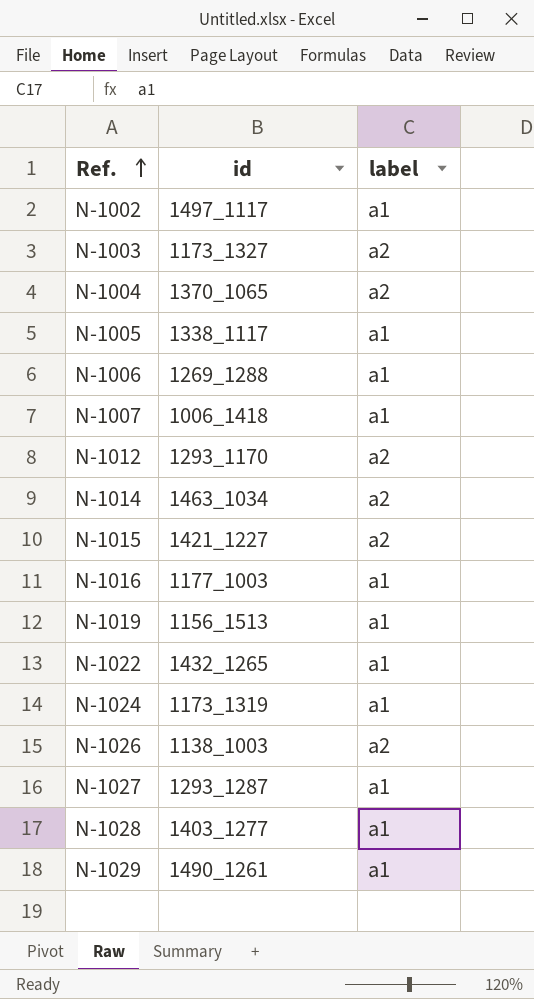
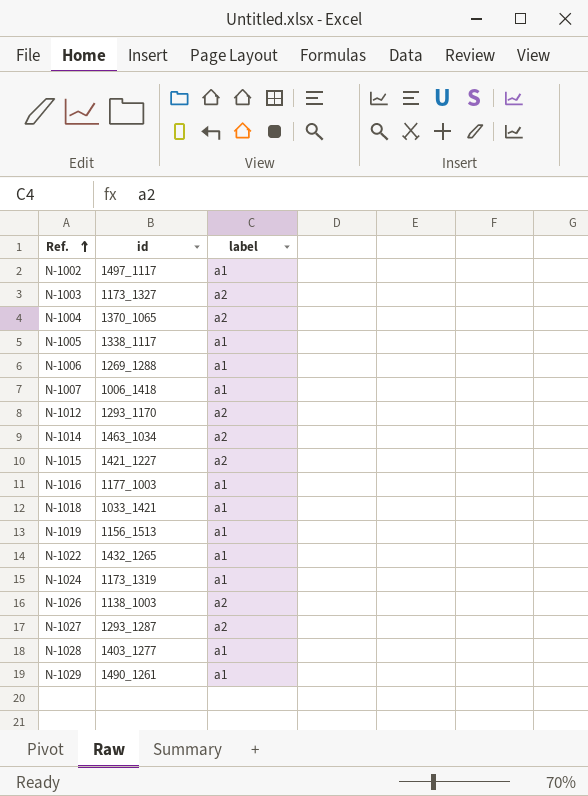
row N-1018: none -> 1033_1421 | a1
N-1027 | label: a1 -> a2

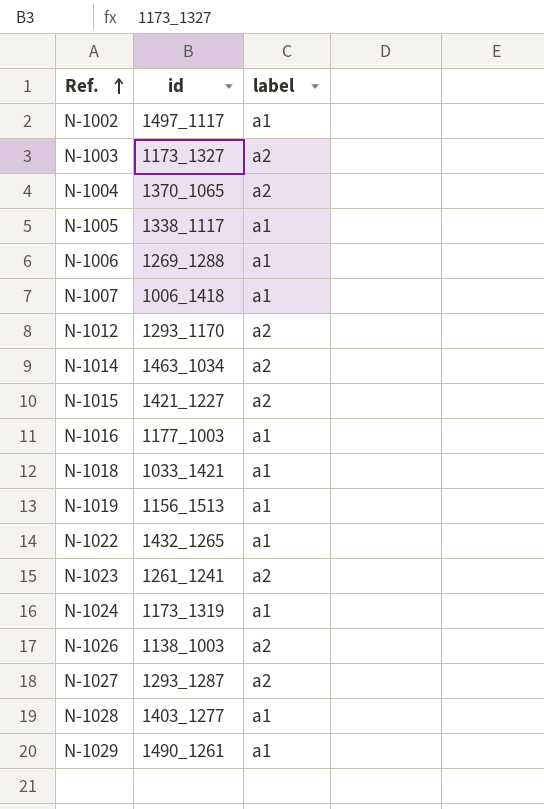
row N-1023: none -> 1261_1241 | a2

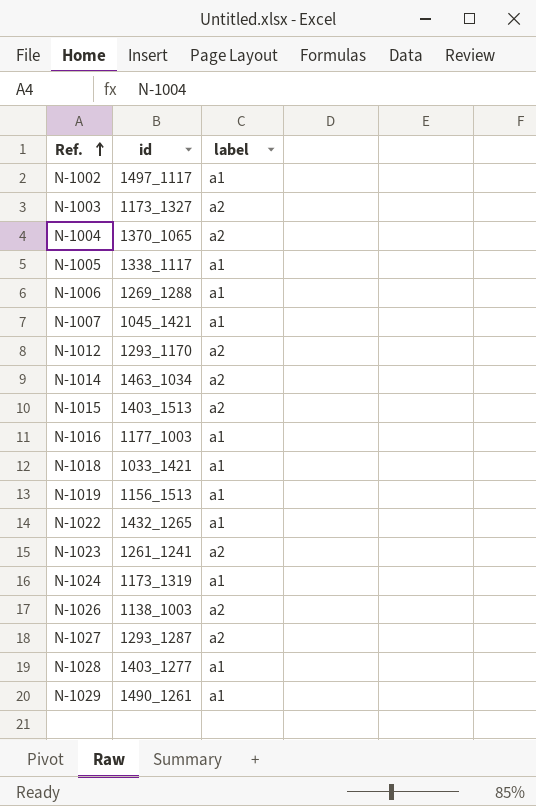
N-1007 | id: 1006_1418 -> 1045_1421
N-1015 | id: 1421_1227 -> 1403_1513

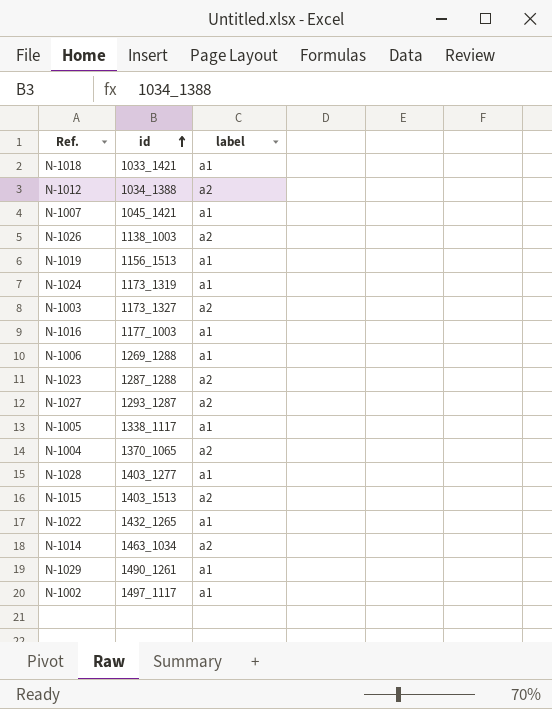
row order: Ref. ascending -> id ascending
N-1012 | id: 1293_1170 -> 1034_1388
N-1023 | id: 1261_1241 -> 1287_1288

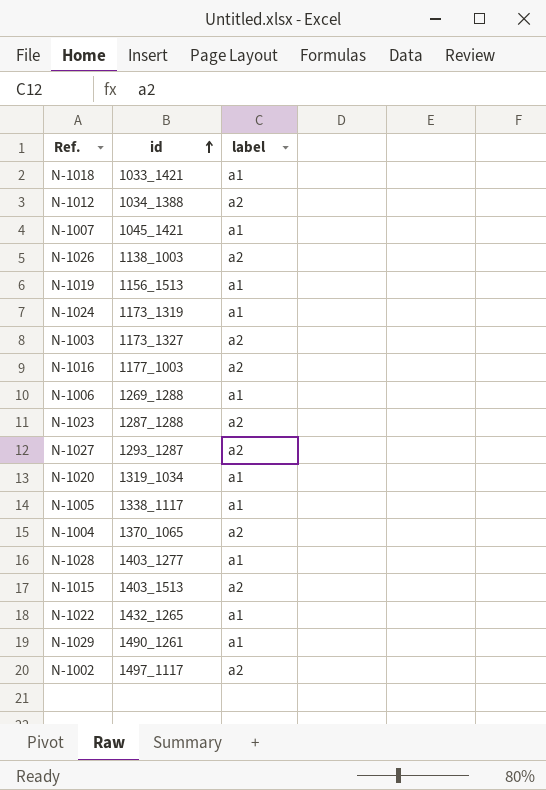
row N-1014: 1463_1034 | a2 -> none
N-1016 | label: a1 -> a2
row N-1020: none -> 1319_1034 | a1
N-1002 | label: a1 -> a2

